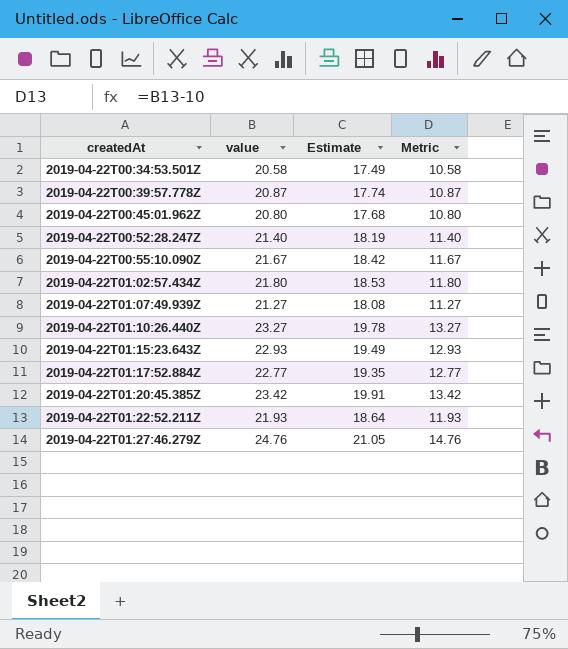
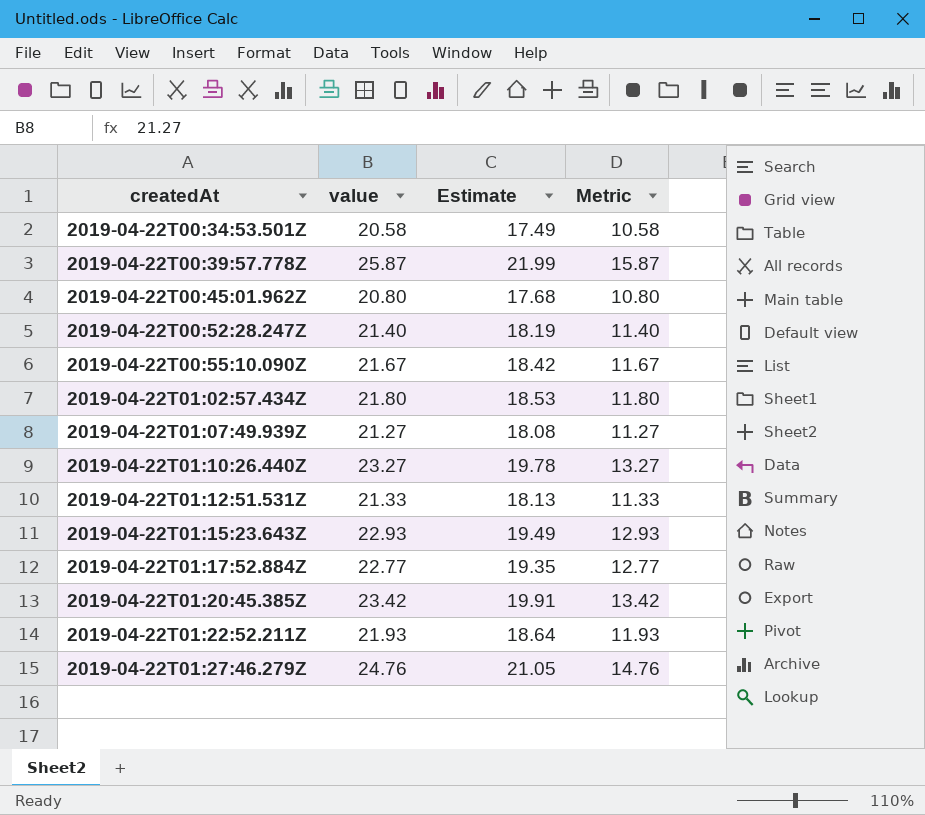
2019-04-22T00:39:57.778Z | value: 20.87 -> 25.87
2019-04-22T00:39:57.778Z | Estimate: 17.74 -> 21.99
2019-04-22T00:39:57.778Z | Metric: 10.87 -> 15.87
row 2019-04-22T01:12:51.531Z: none -> 21.33 | 18.13 | 11.33

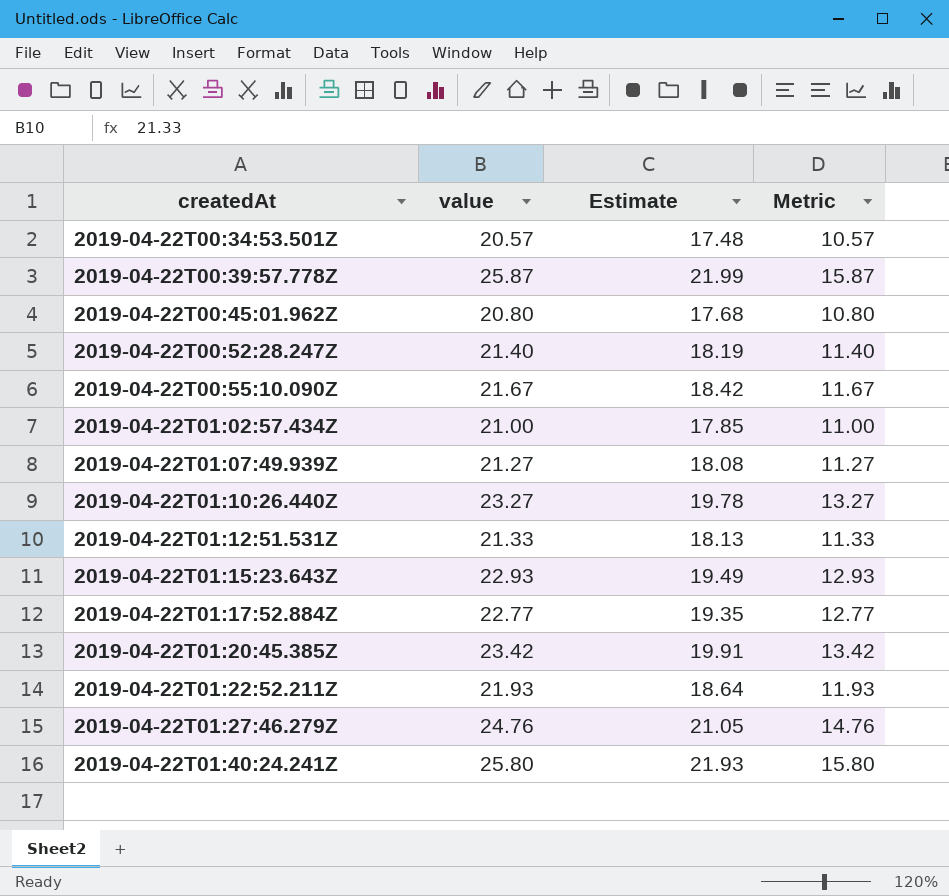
2019-04-22T00:34:53.501Z | value: 20.58 -> 20.57
2019-04-22T00:34:53.501Z | Estimate: 17.49 -> 17.48
2019-04-22T00:34:53.501Z | Metric: 10.58 -> 10.57
2019-04-22T01:02:57.434Z | value: 21.80 -> 21.00
2019-04-22T01:02:57.434Z | Estimate: 18.53 -> 17.85
2019-04-22T01:02:57.434Z | Metric: 11.80 -> 11.00
row 2019-04-22T01:40:24.241Z: none -> 25.80 | 21.93 | 15.80

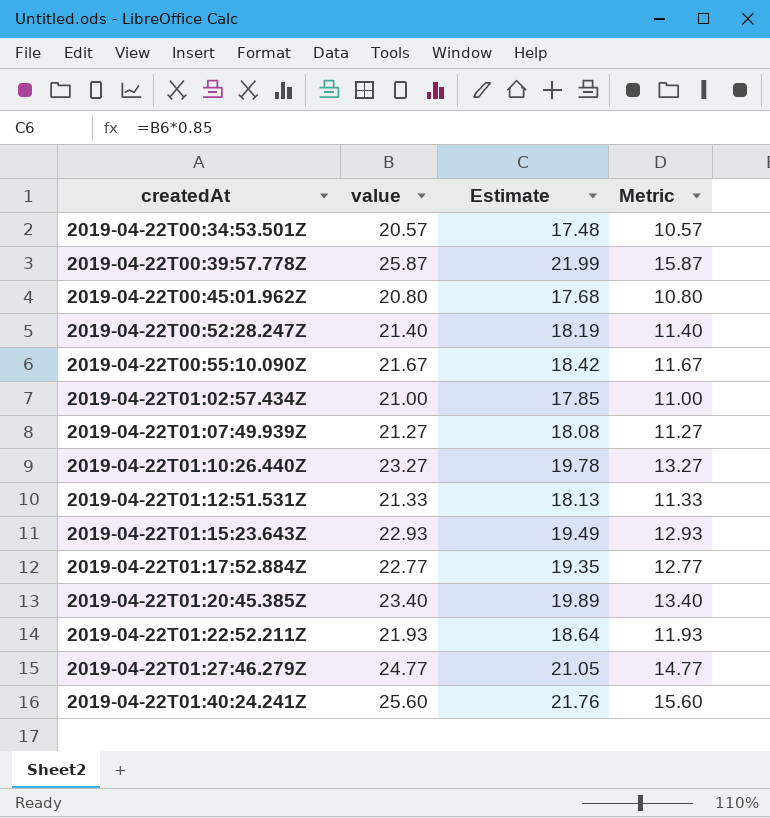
2019-04-22T01:20:45.385Z | value: 23.42 -> 23.40
2019-04-22T01:20:45.385Z | Estimate: 19.91 -> 19.89
2019-04-22T01:20:45.385Z | Metric: 13.42 -> 13.40
2019-04-22T01:27:46.279Z | value: 24.76 -> 24.77
2019-04-22T01:27:46.279Z | Metric: 14.76 -> 14.77
2019-04-22T01:40:24.241Z | value: 25.80 -> 25.60
2019-04-22T01:40:24.241Z | Estimate: 21.93 -> 21.76
2019-04-22T01:40:24.241Z | Metric: 15.80 -> 15.60

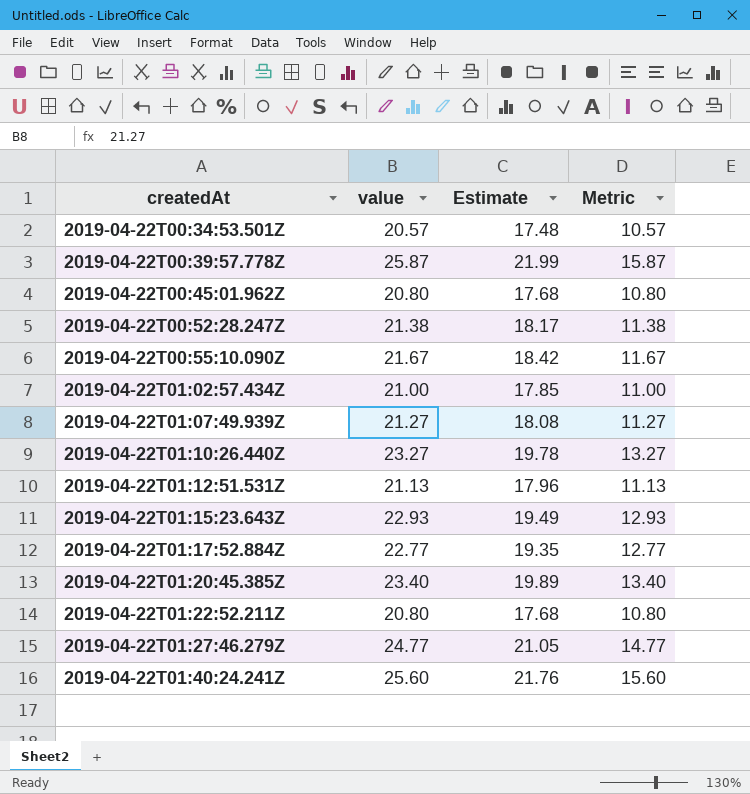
2019-04-22T00:52:28.247Z | value: 21.40 -> 21.38
2019-04-22T00:52:28.247Z | Estimate: 18.19 -> 18.17
2019-04-22T00:52:28.247Z | Metric: 11.40 -> 11.38
2019-04-22T01:12:51.531Z | value: 21.33 -> 21.13
2019-04-22T01:12:51.531Z | Estimate: 18.13 -> 17.96
2019-04-22T01:12:51.531Z | Metric: 11.33 -> 11.13
2019-04-22T01:22:52.211Z | value: 21.93 -> 20.80
2019-04-22T01:22:52.211Z | Estimate: 18.64 -> 17.68
2019-04-22T01:22:52.211Z | Metric: 11.93 -> 10.80

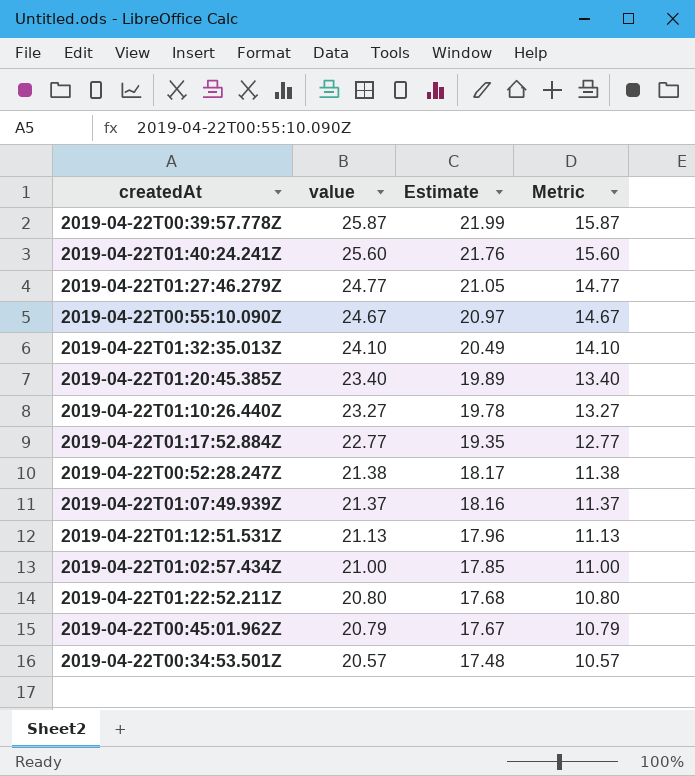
row order: createdAt ascending -> value descending
row 2019-04-22T01:15:23.643Z: 22.93 | 19.49 | 12.93 -> none
2019-04-22T00:55:10.090Z | value: 21.67 -> 24.67
2019-04-22T00:55:10.090Z | Estimate: 18.42 -> 20.97
2019-04-22T00:55:10.090Z | Metric: 11.67 -> 14.67
row 2019-04-22T01:32:35.013Z: none -> 24.10 | 20.49 | 14.10
2019-04-22T01:07:49.939Z | value: 21.27 -> 21.37
2019-04-22T01:07:49.939Z | Estimate: 18.08 -> 18.16
2019-04-22T01:07:49.939Z | Metric: 11.27 -> 11.37
2019-04-22T00:45:01.962Z | value: 20.80 -> 20.79
2019-04-22T00:45:01.962Z | Estimate: 17.68 -> 17.67
2019-04-22T00:45:01.962Z | Metric: 10.80 -> 10.79

